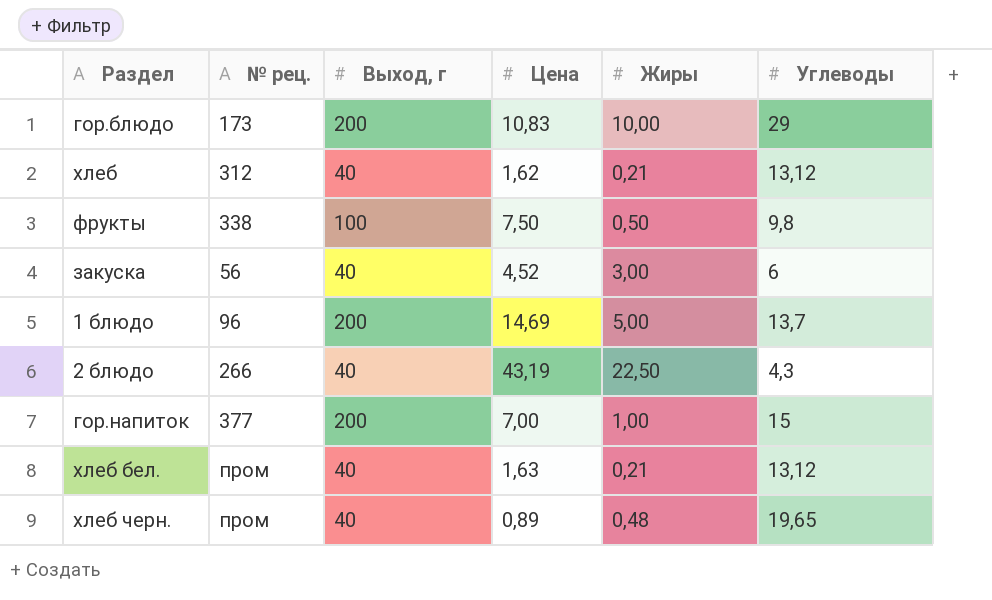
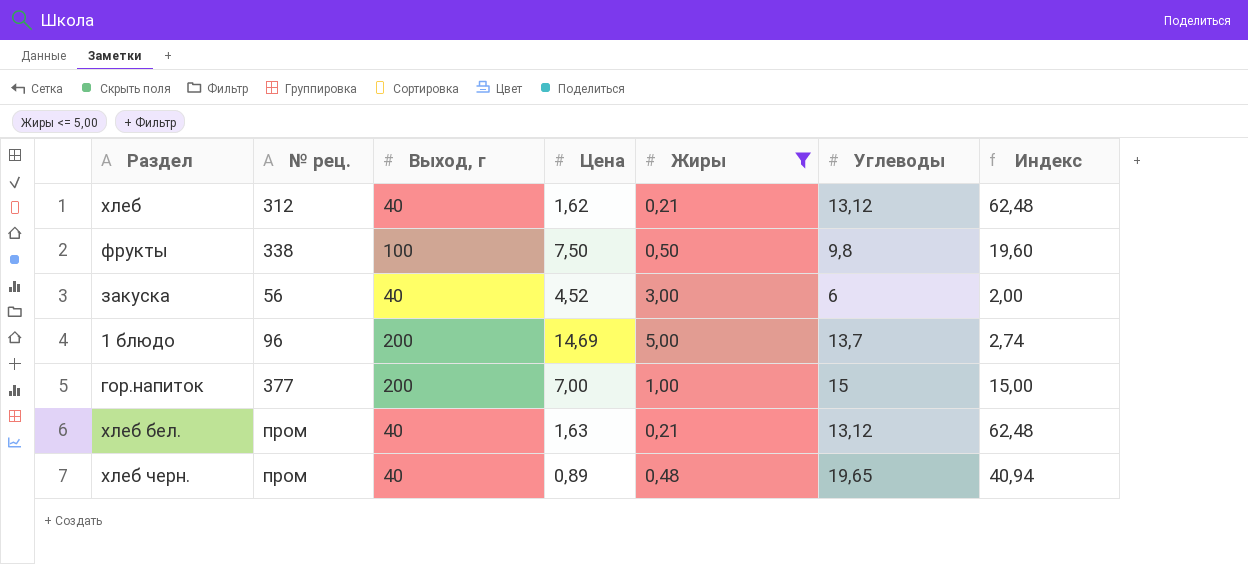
filter: none -> Жиры <= 5,00
column Индекс | formula: none -> [Углеводы] / [Жиры]

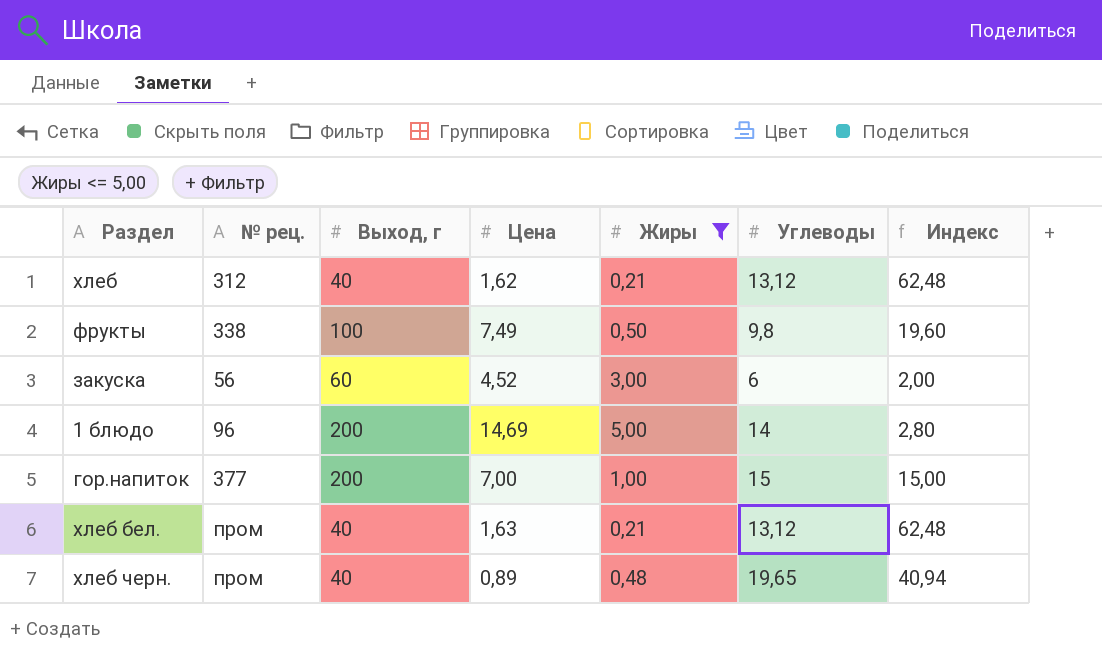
фрукты | Цена: 7,50 -> 7,49
закуска | Выход, г: 40 -> 60
1 блюдо | Углеводы: 13,7 -> 14
1 блюдо | Индекс: 2,74 -> 2,80

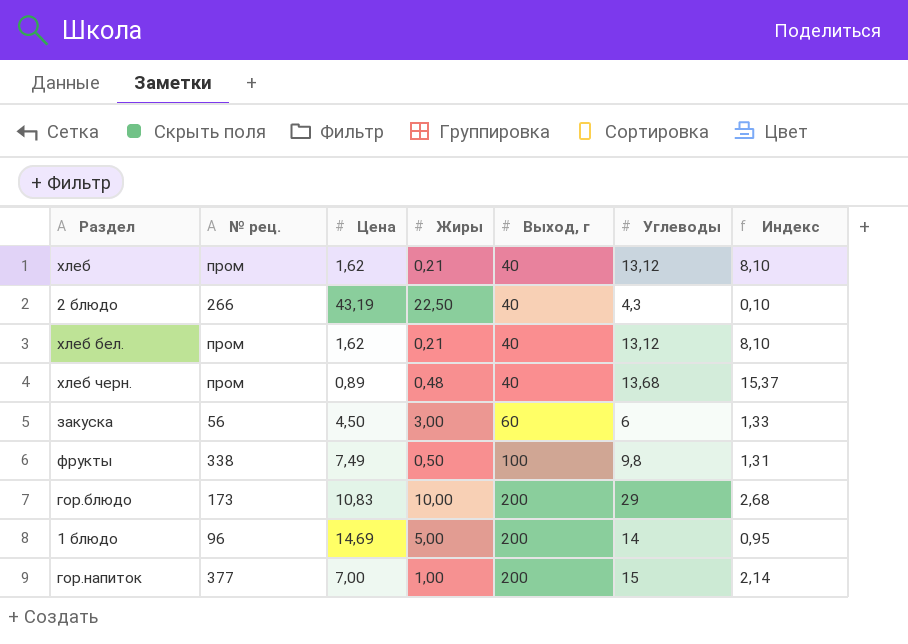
filter: Жиры <= 5,00 -> none
row order: none -> Выход, г ascending
column Выход, г | position: 3 -> 5
column Индекс | formula: [Углеводы] / [Жиры] -> [Углеводы] / [Цена]
хлеб | № рец.: 312 -> пром
хлеб бел. | Цена: 1,63 -> 1,62
хлеб черн. | Углеводы: 19,65 -> 13,68
закуска | Цена: 4,52 -> 4,50

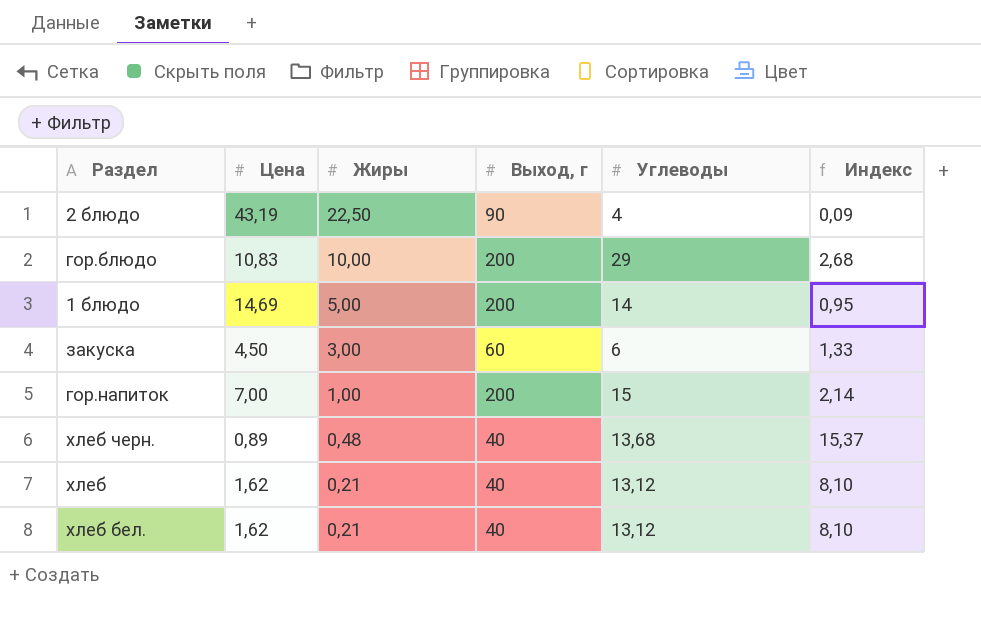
row order: Выход, г ascending -> Жиры descending
column № рец. | position: 2 -> none
row фрукты: 338 | 7,49 | 0,50 | 100 | 9,8 | 1,31 -> none
2 блюдо | Выход, г: 40 -> 90
2 блюдо | Углеводы: 4,3 -> 4
2 блюдо | Индекс: 0,10 -> 0,09

